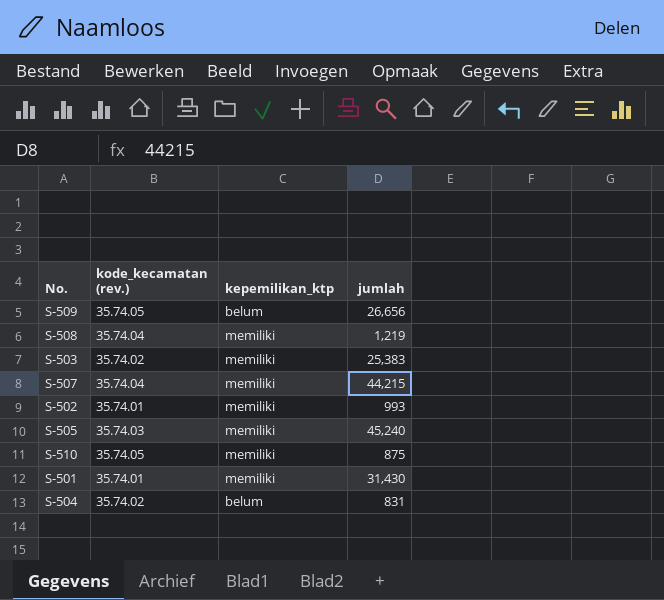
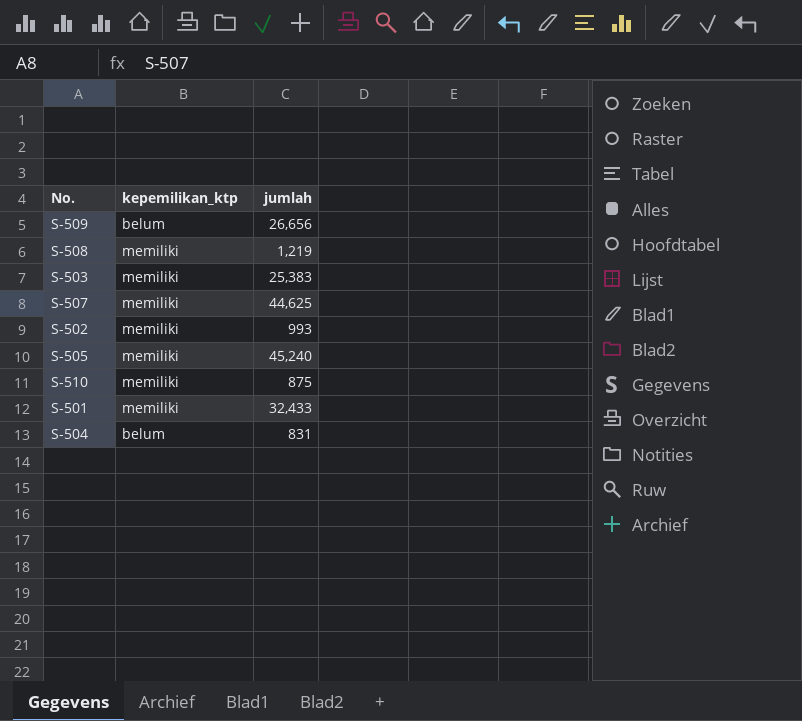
column kode_kecamatan (rev.) | position: 2 -> none
S-507 | jumlah: 44,215 -> 44,625
S-501 | jumlah: 31,430 -> 32,433

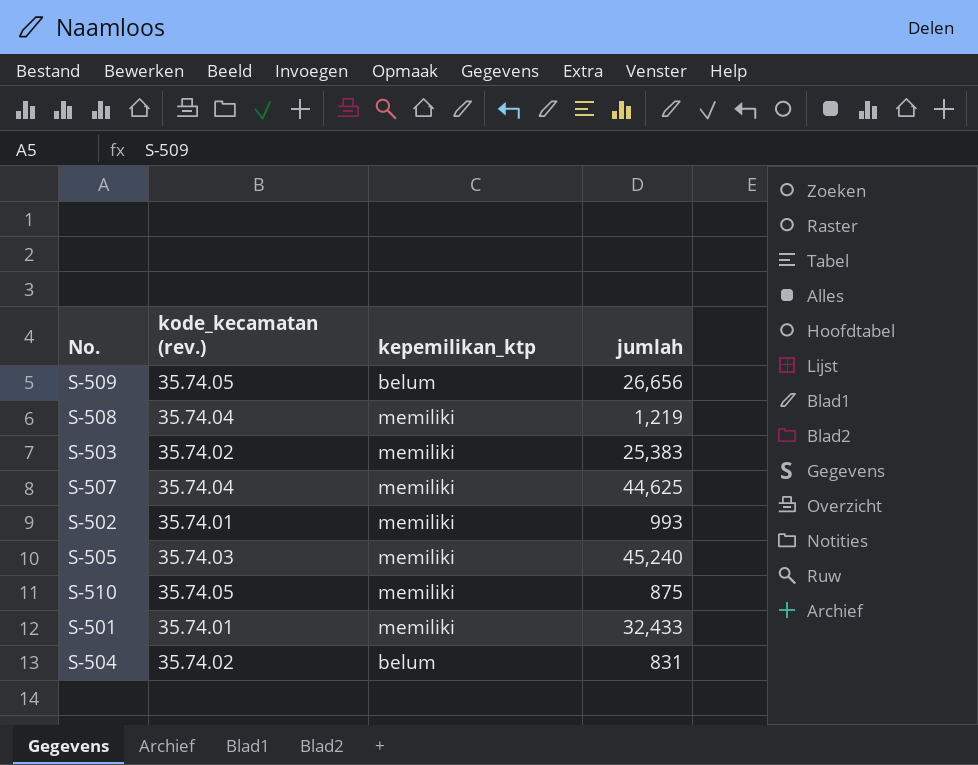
column kode_kecamatan (rev.) | position: none -> 2

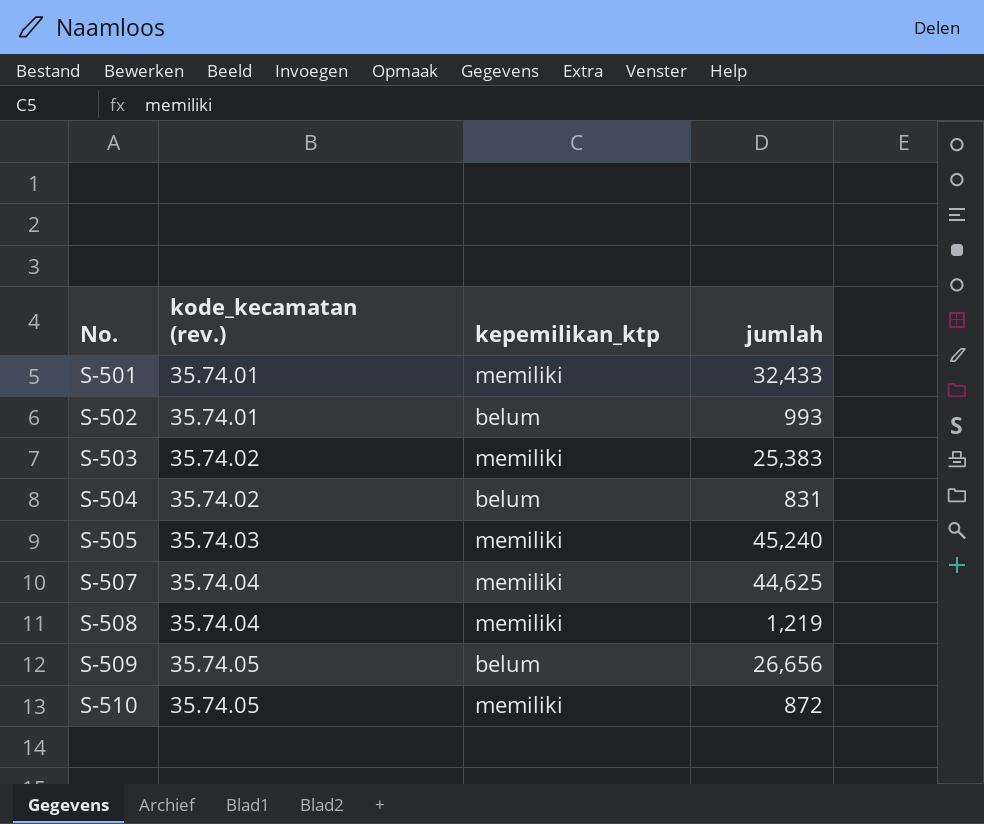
row order: none -> No. ascending
S-502 | kepemilikan_ktp: memiliki -> belum
S-510 | jumlah: 875 -> 872

